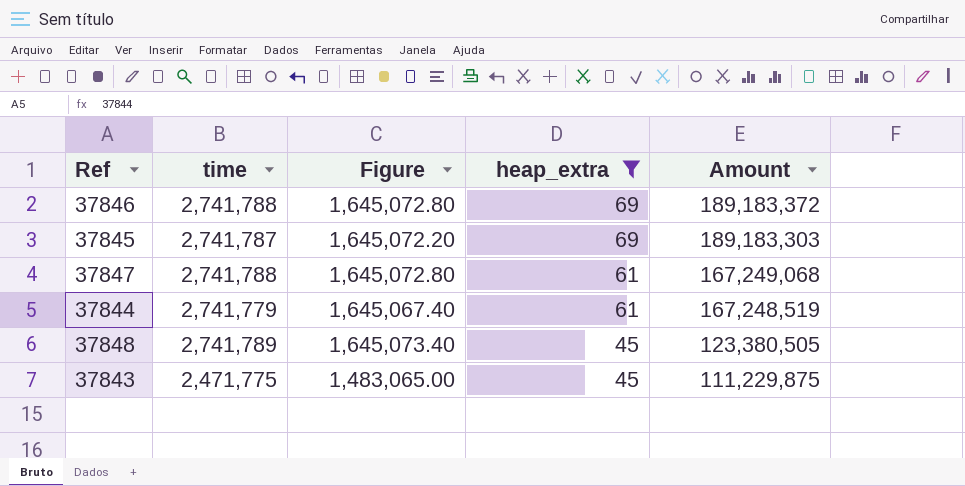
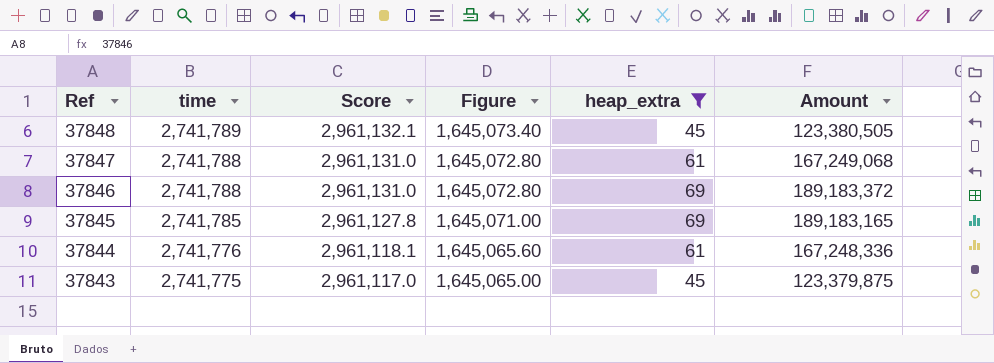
row order: heap_extra descending -> Ref descending
column Score | formula: none -> [time] * 1.08
37845 | time: 2,741,787 -> 2,741,785
37845 | Figure: 1,645,072.20 -> 1,645,071.00
37845 | Amount: 189,183,303 -> 189,183,165
37844 | time: 2,741,779 -> 2,741,776
37844 | Figure: 1,645,067.40 -> 1,645,065.60
37844 | Amount: 167,248,519 -> 167,248,336
37843 | time: 2,471,775 -> 2,741,775
37843 | Figure: 1,483,065.00 -> 1,645,065.00
37843 | Amount: 111,229,875 -> 123,379,875

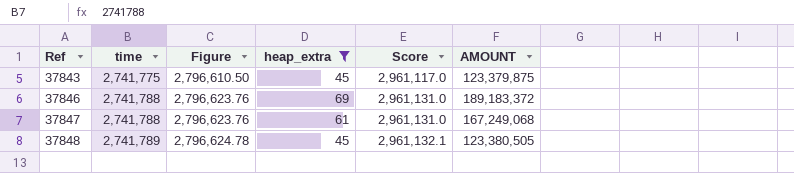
row order: Ref descending -> Ref ascending
column Figure | formula: [time] * 0.6 -> [time] * 1.02
column Score | position: 3 -> 5
column name: Amount -> AMOUNT
row 37845: 2,741,785 | 2,961,127.8 | 1,645,071.00 | 69 | 189,183,165 -> none
row 37844: 2,741,776 | 2,961,118.1 | 1,645,065.60 | 61 | 167,248,336 -> none

